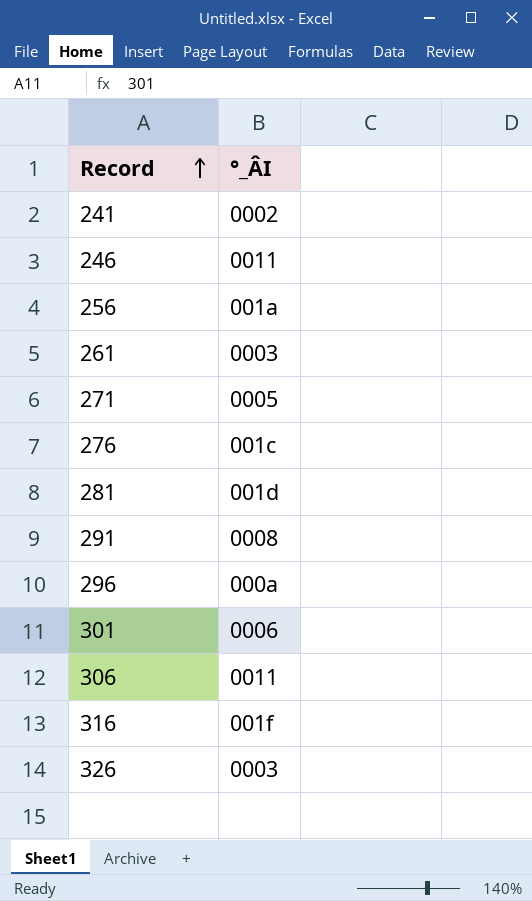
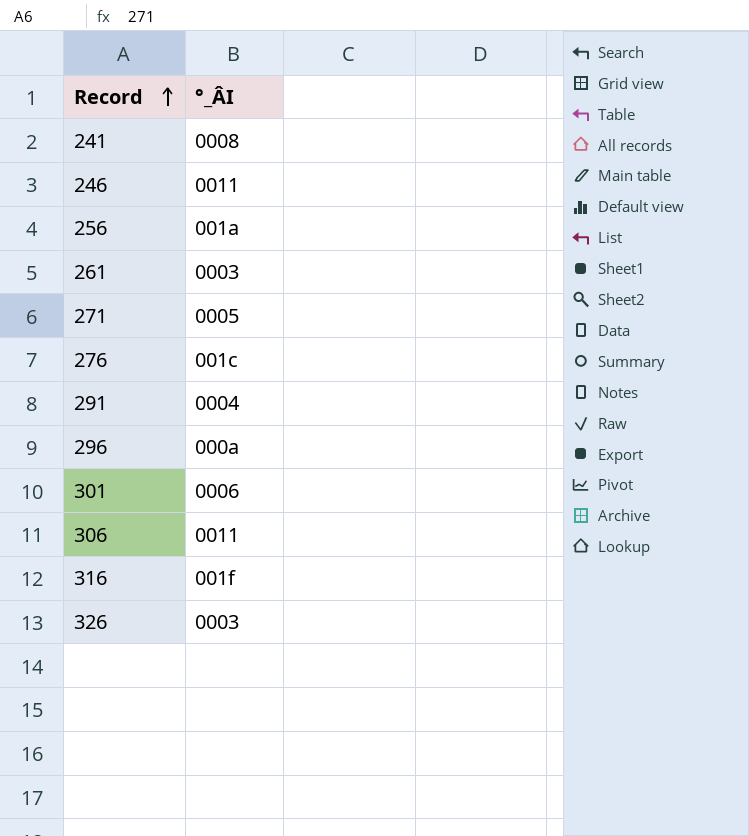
row 281: 001d -> none
241 | °_ÂI: 0002 -> 0008
291 | °_ÂI: 0008 -> 0004

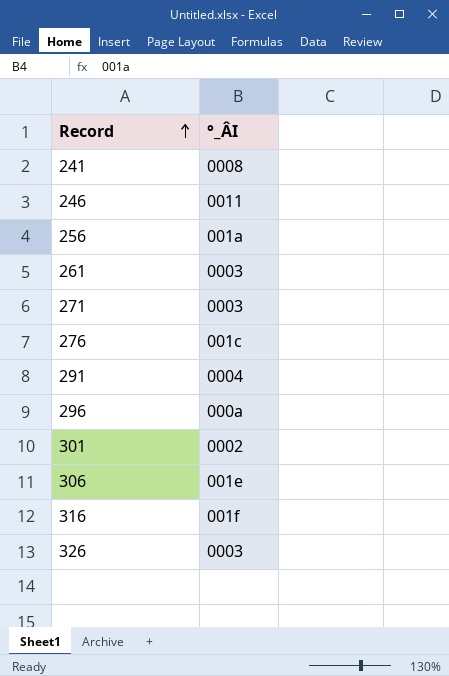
271 | °_ÂI: 0005 -> 0003
301 | °_ÂI: 0006 -> 0002
306 | °_ÂI: 0011 -> 001e

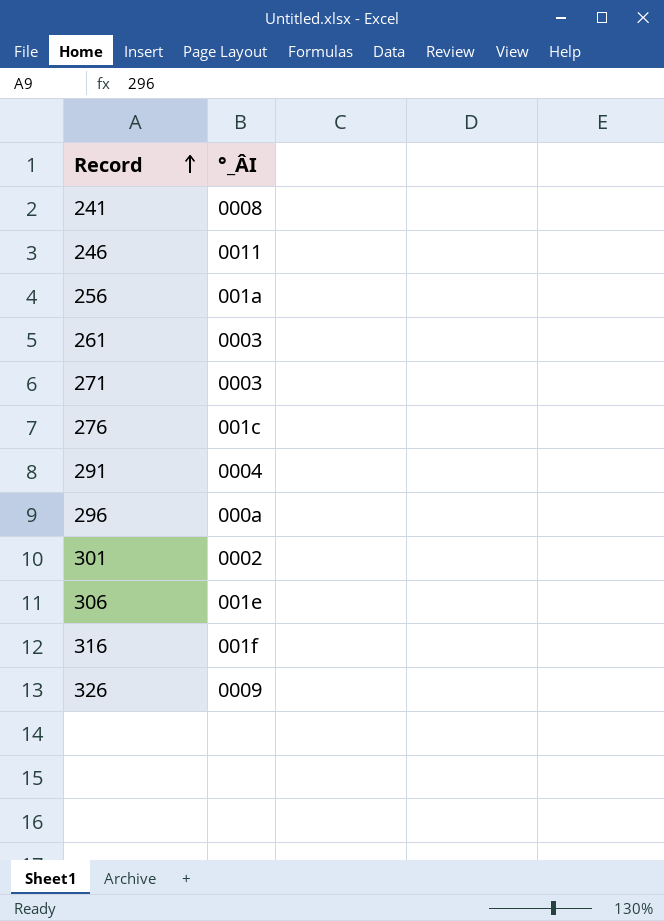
326 | °_ÂI: 0003 -> 0009

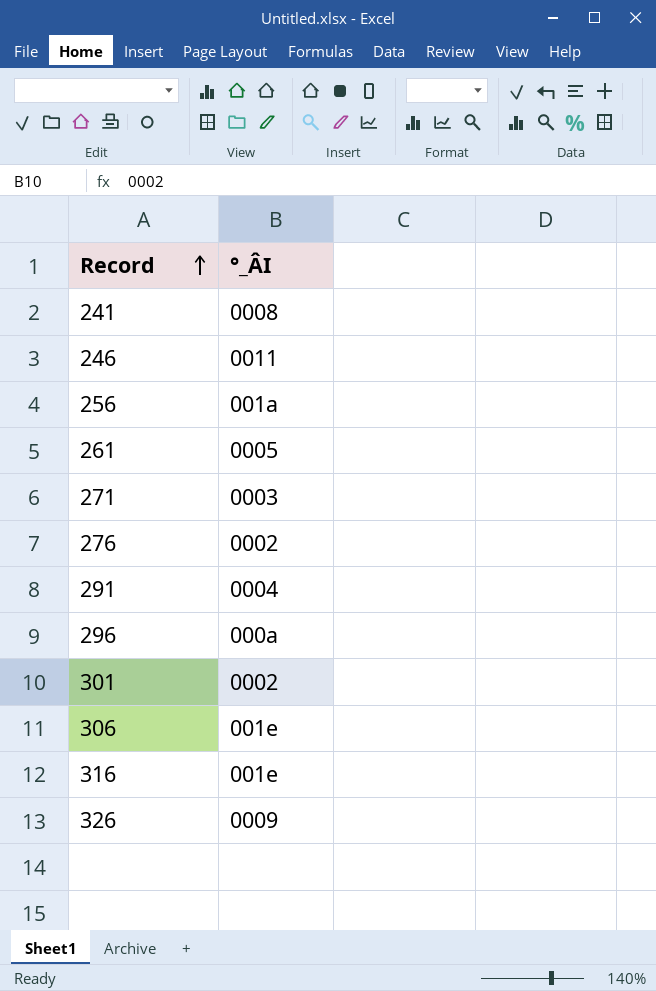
261 | °_ÂI: 0003 -> 0005
276 | °_ÂI: 001c -> 0002
316 | °_ÂI: 001f -> 001e

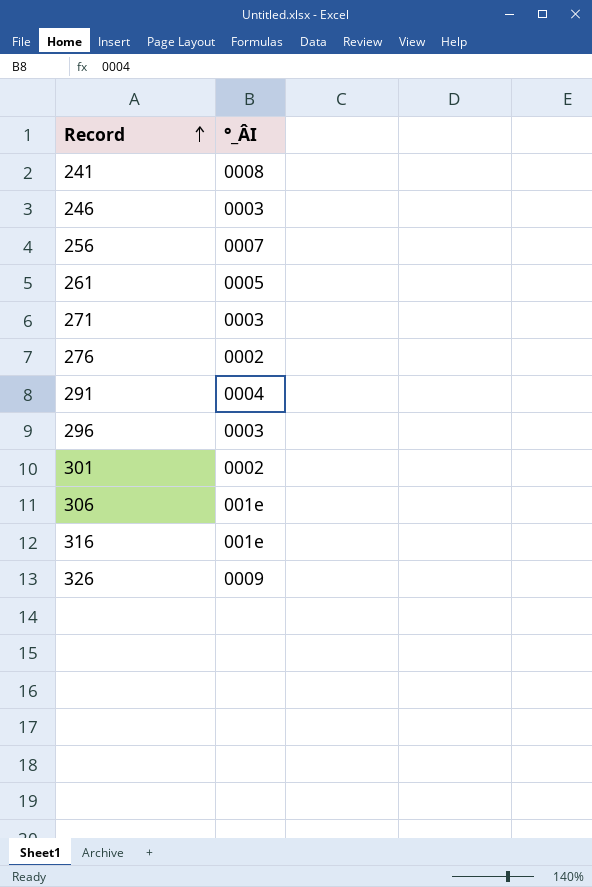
246 | °_ÂI: 0011 -> 0003
256 | °_ÂI: 001a -> 0007
296 | °_ÂI: 000a -> 0003

